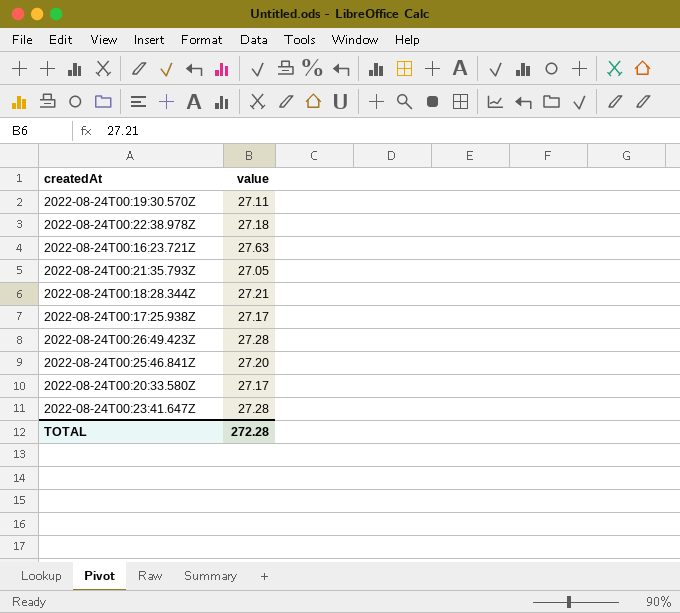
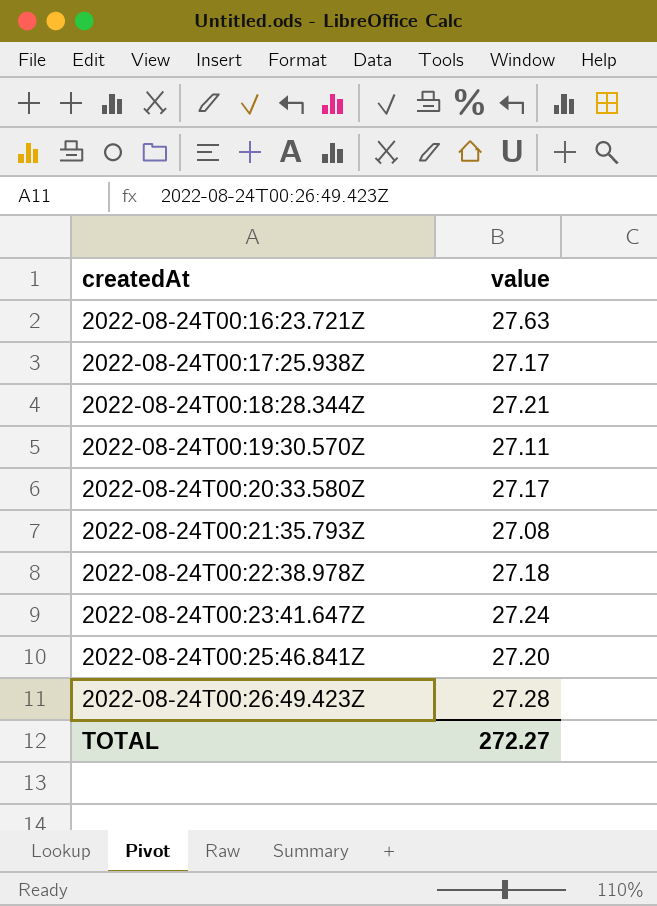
row order: none -> createdAt ascending
2022-08-24T00:21:35.793Z | value: 27.05 -> 27.08
2022-08-24T00:23:41.647Z | value: 27.28 -> 27.24
TOTAL | value: 272.28 -> 272.27

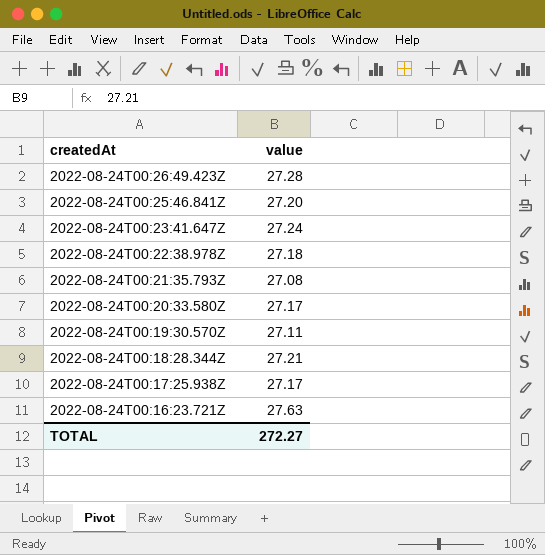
row order: createdAt ascending -> createdAt descending

